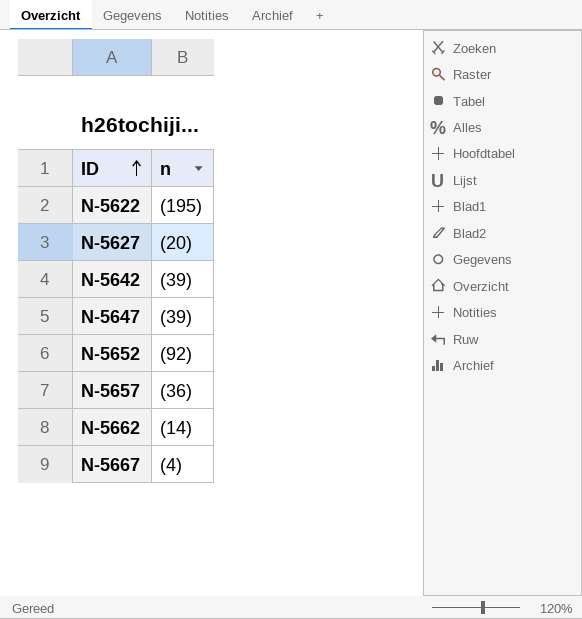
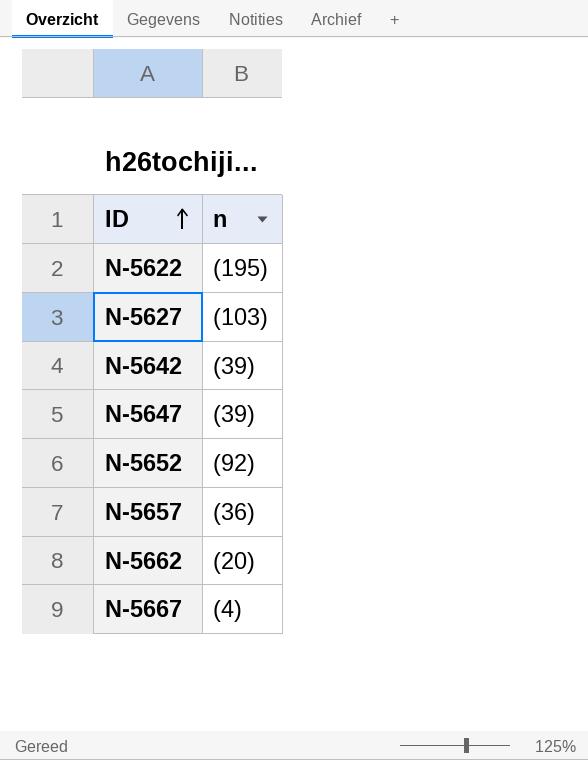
N-5627 | n: (20) -> (103)
N-5662 | n: (14) -> (20)

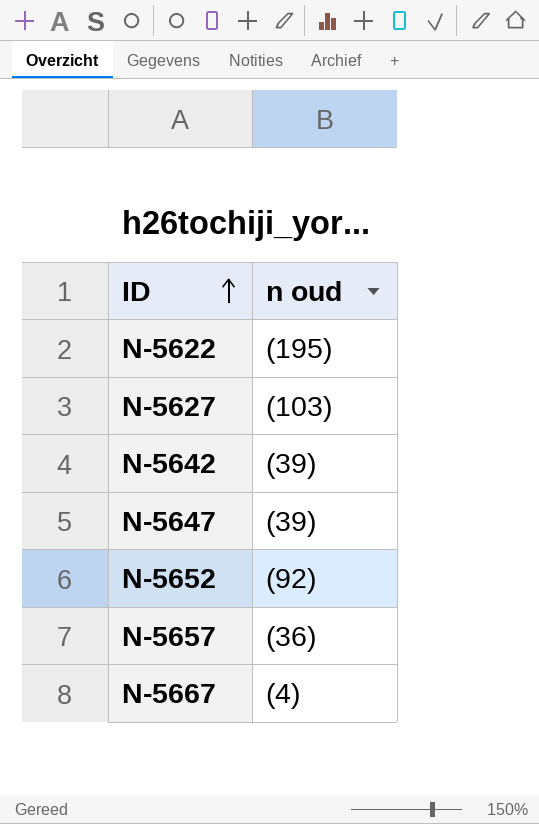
column name: n -> n oud
row N-5662: (20) -> none

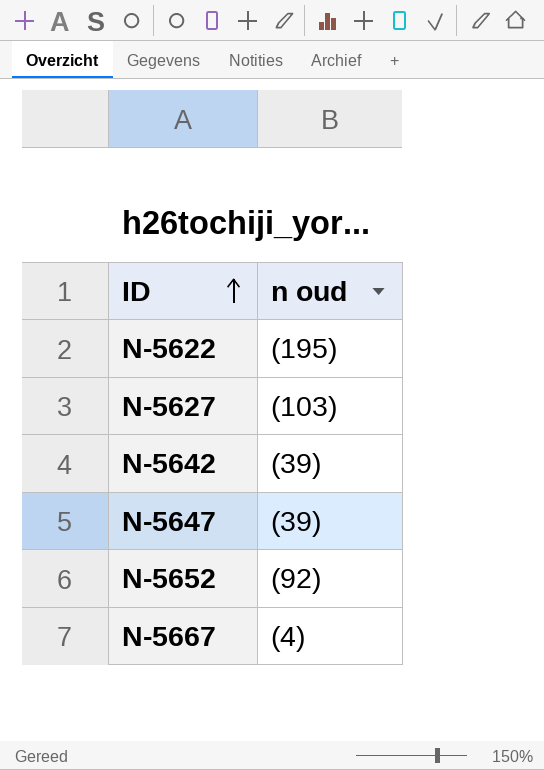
row N-5657: (36) -> none

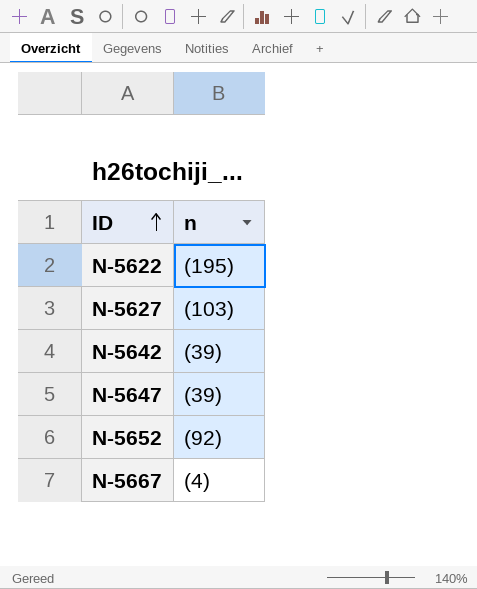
column name: n oud -> n

